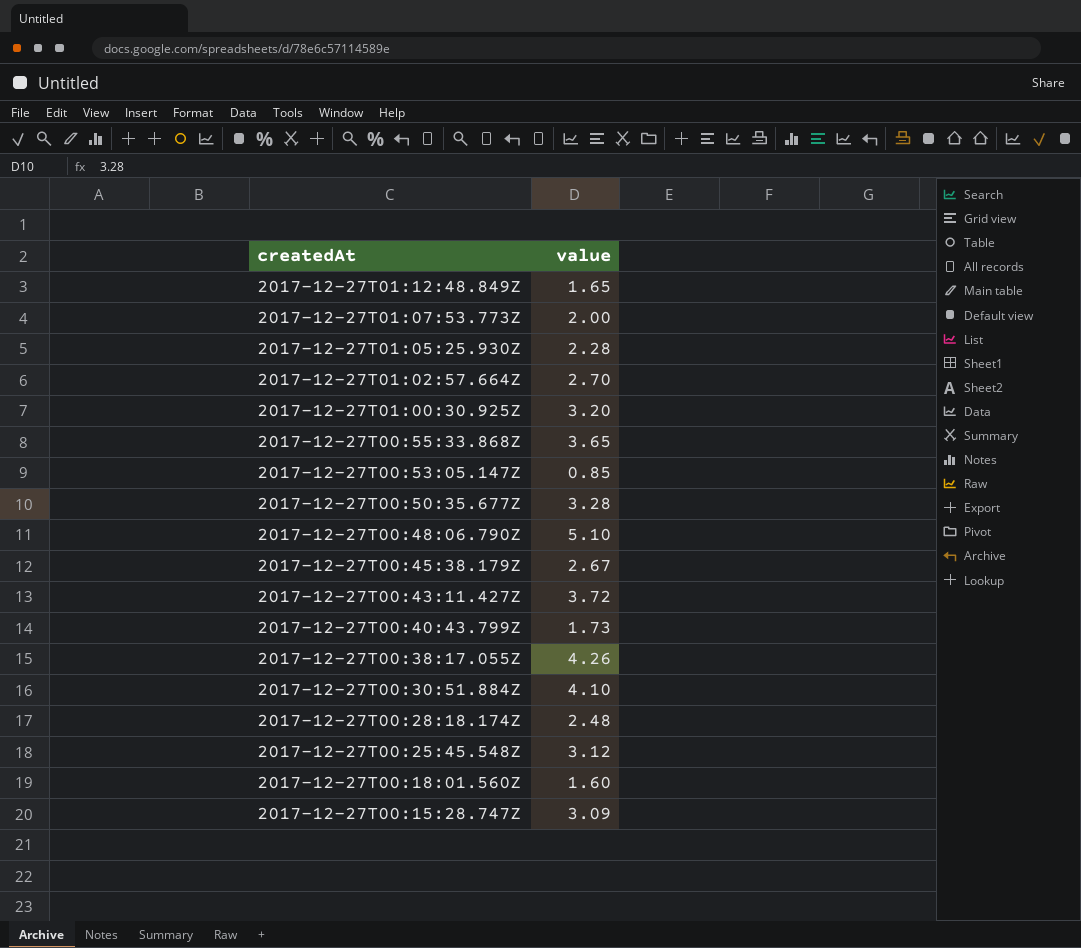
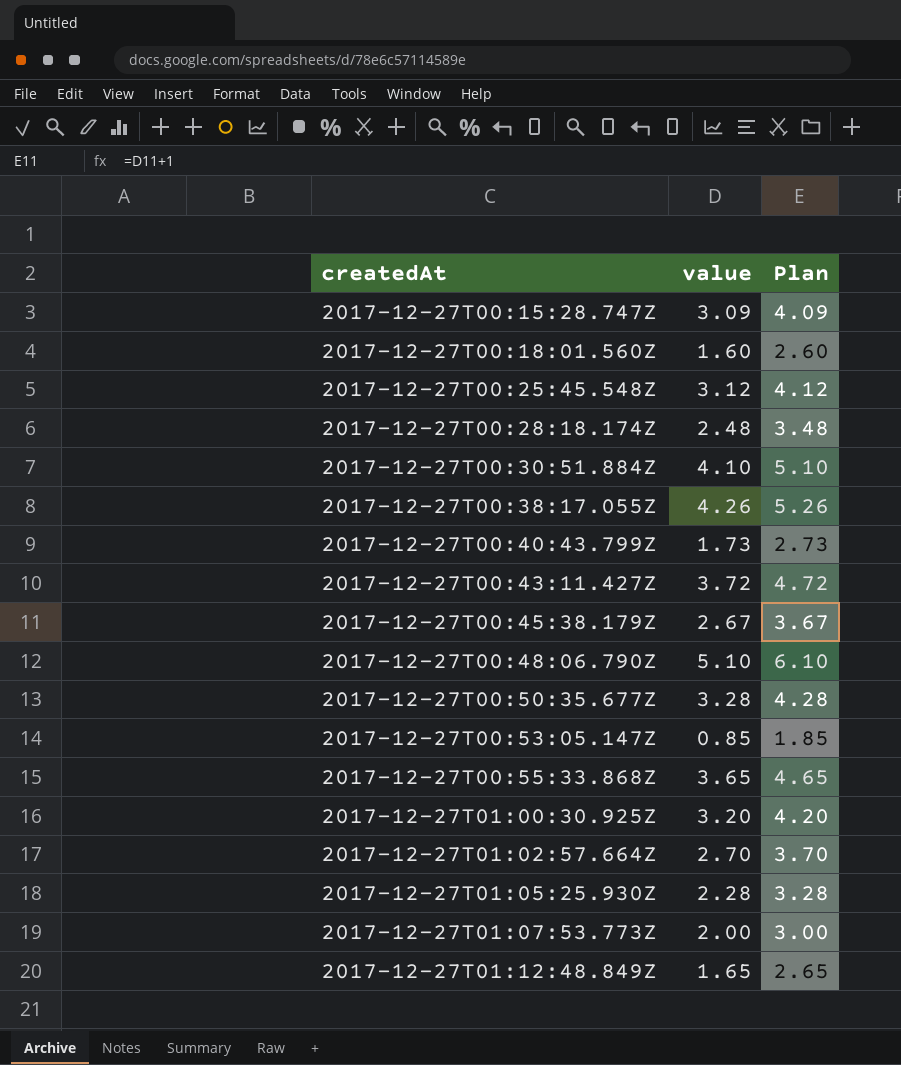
row order: createdAt descending -> createdAt ascending
column Plan | formula: none -> [value] + 1

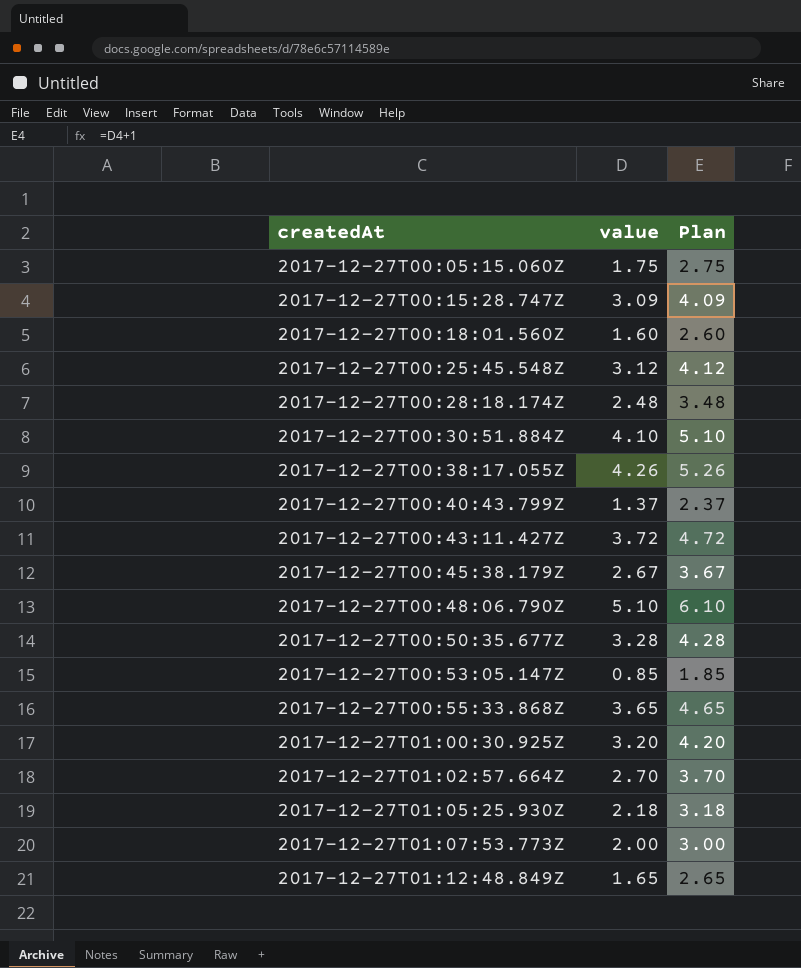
row 2017-12-27T00:05:15.060Z: none -> 1.75 | 2.75
2017-12-27T00:40:43.799Z | value: 1.73 -> 1.37
2017-12-27T00:40:43.799Z | Plan: 2.73 -> 2.37
2017-12-27T01:05:25.930Z | value: 2.28 -> 2.18
2017-12-27T01:05:25.930Z | Plan: 3.28 -> 3.18

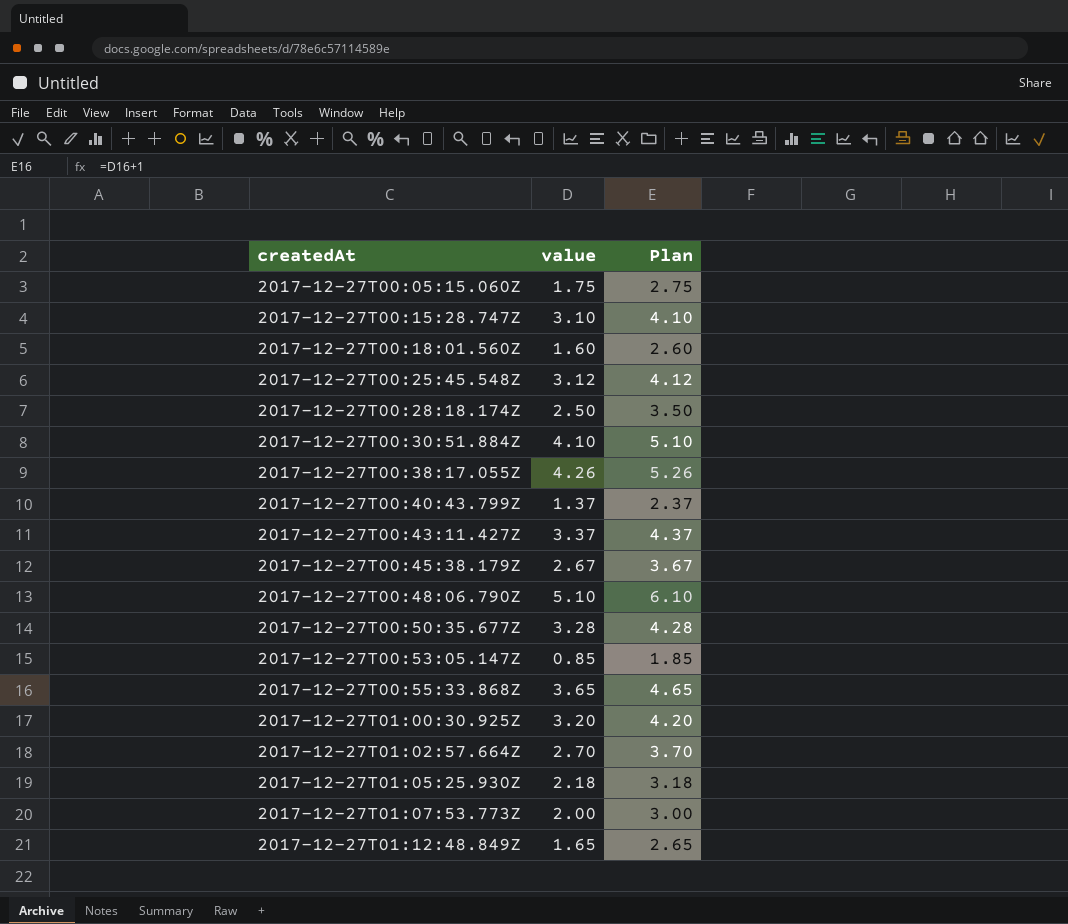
2017-12-27T00:15:28.747Z | value: 3.09 -> 3.10
2017-12-27T00:15:28.747Z | Plan: 4.09 -> 4.10
2017-12-27T00:28:18.174Z | value: 2.48 -> 2.50
2017-12-27T00:28:18.174Z | Plan: 3.48 -> 3.50
2017-12-27T00:43:11.427Z | value: 3.72 -> 3.37
2017-12-27T00:43:11.427Z | Plan: 4.72 -> 4.37

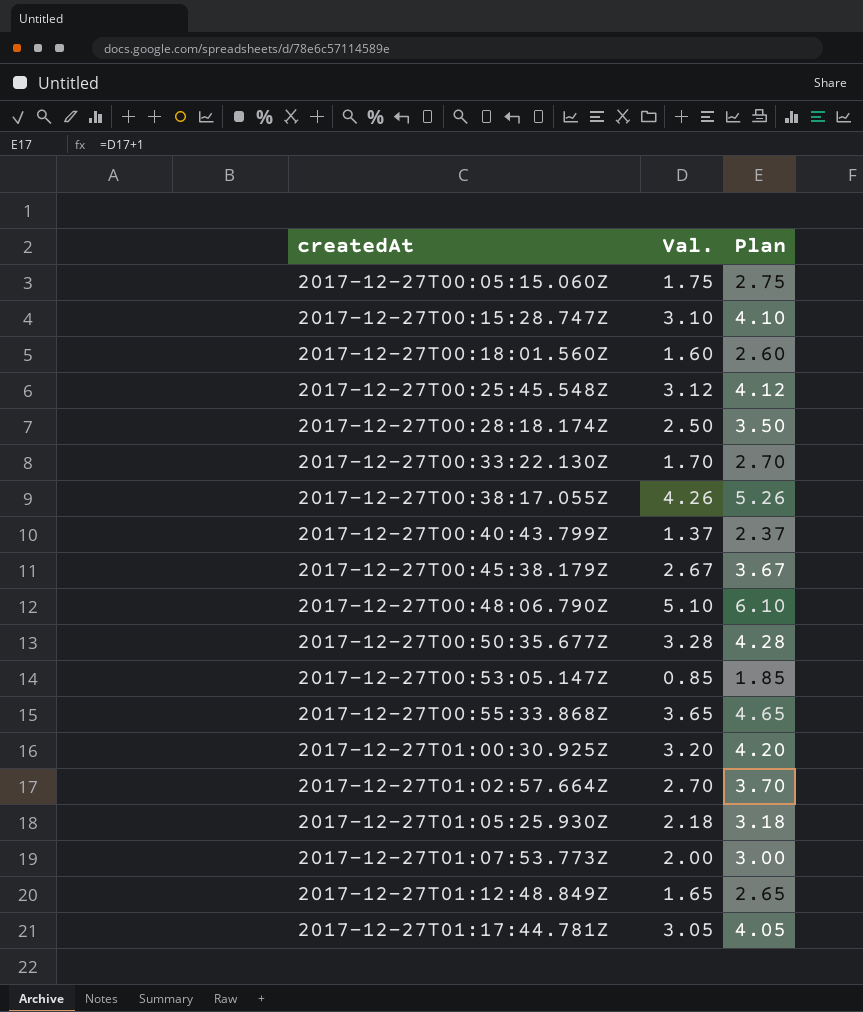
column name: value -> Val.
row 2017-12-27T00:30:51.884Z: 4.10 | 5.10 -> none
row 2017-12-27T00:43:11.427Z: 3.37 | 4.37 -> none
row 2017-12-27T00:33:22.130Z: none -> 1.70 | 2.70
row 2017-12-27T01:17:44.781Z: none -> 3.05 | 4.05

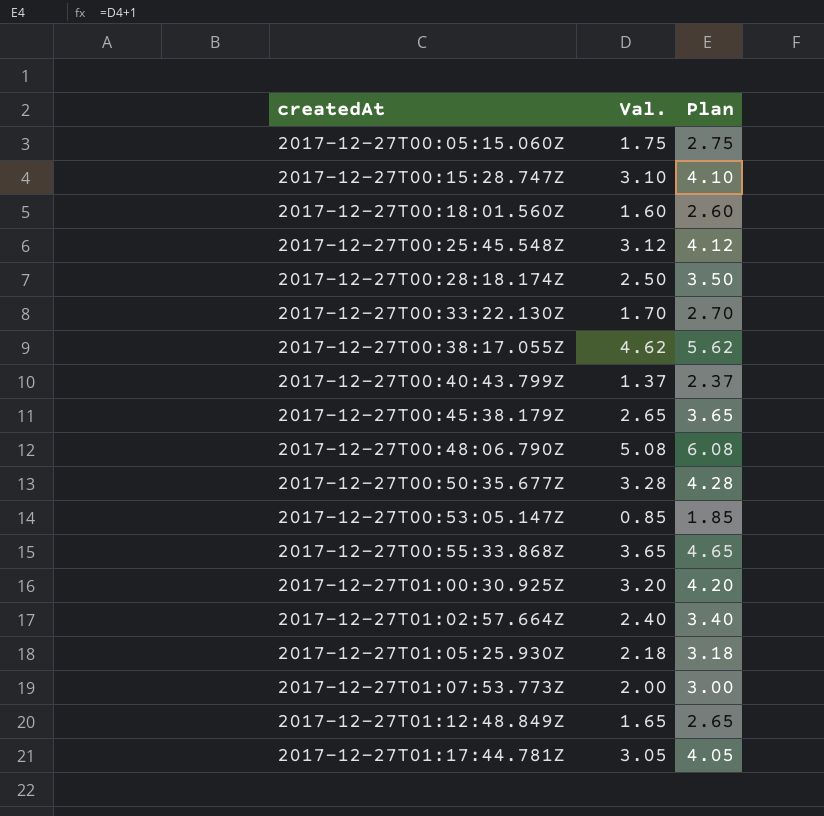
2017-12-27T00:38:17.055Z | Val.: 4.26 -> 4.62
2017-12-27T00:38:17.055Z | Plan: 5.26 -> 5.62
2017-12-27T00:45:38.179Z | Val.: 2.67 -> 2.65
2017-12-27T00:45:38.179Z | Plan: 3.67 -> 3.65
2017-12-27T00:48:06.790Z | Val.: 5.10 -> 5.08
2017-12-27T00:48:06.790Z | Plan: 6.10 -> 6.08
2017-12-27T01:02:57.664Z | Val.: 2.70 -> 2.40
2017-12-27T01:02:57.664Z | Plan: 3.70 -> 3.40

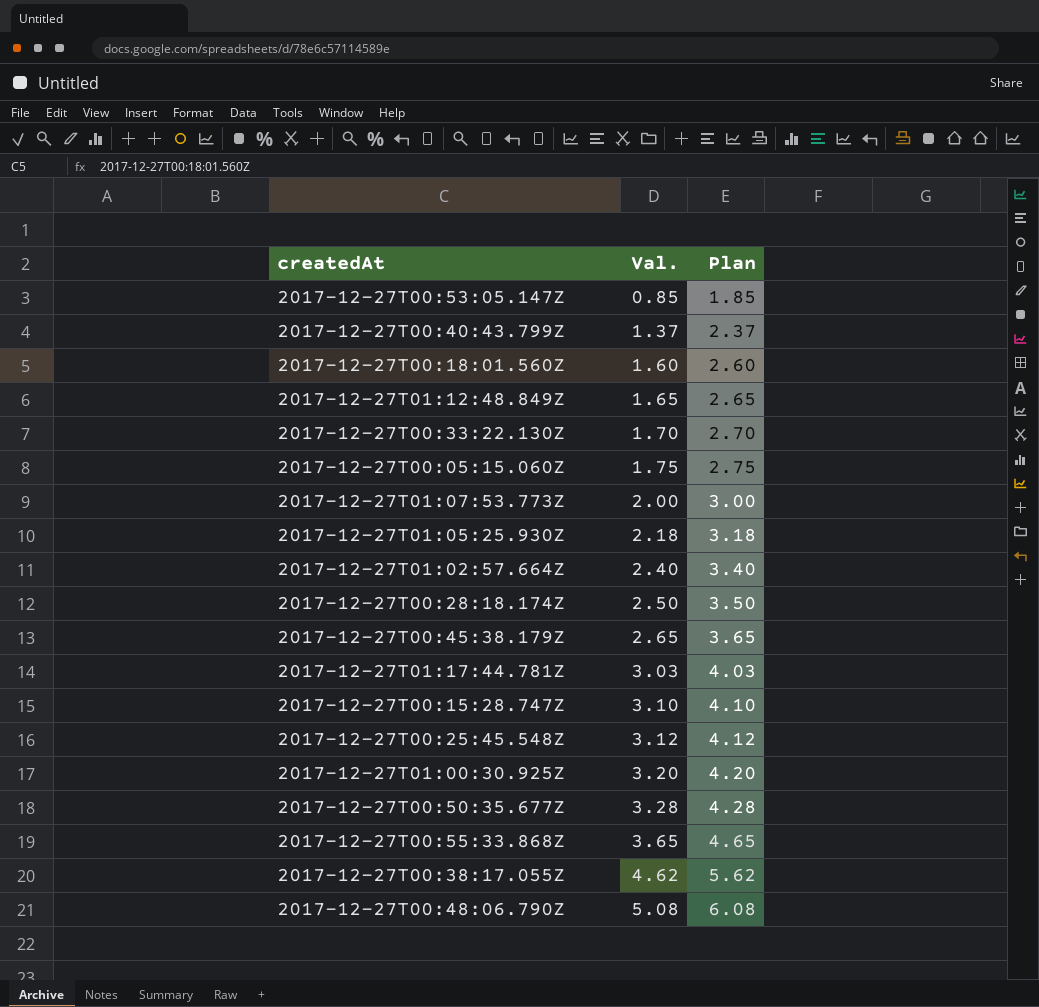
row order: createdAt ascending -> Val. ascending
2017-12-27T01:17:44.781Z | Val.: 3.05 -> 3.03
2017-12-27T01:17:44.781Z | Plan: 4.05 -> 4.03

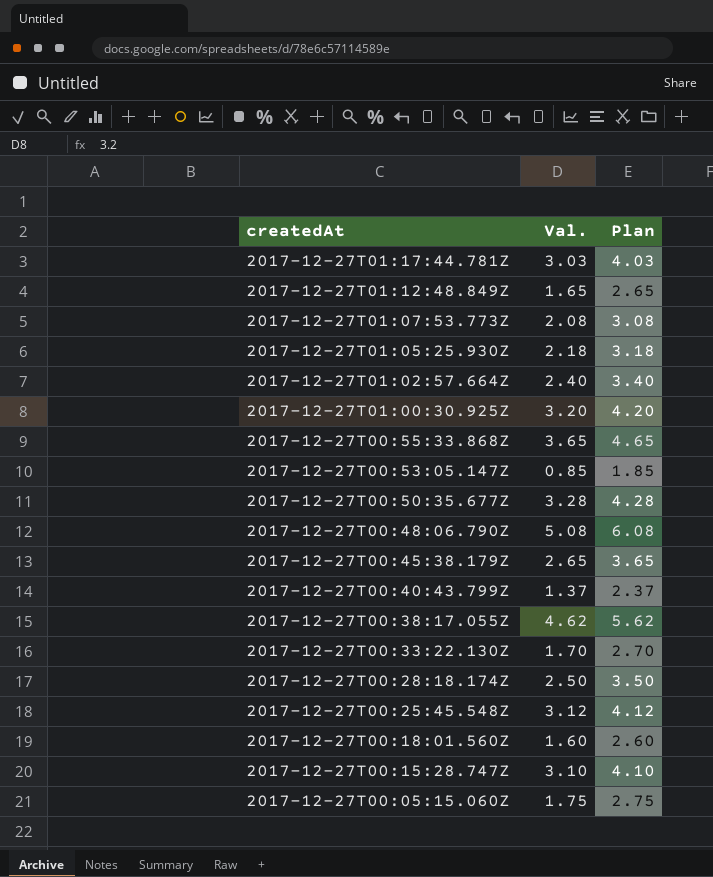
row order: Val. ascending -> createdAt descending
2017-12-27T01:07:53.773Z | Val.: 2.00 -> 2.08
2017-12-27T01:07:53.773Z | Plan: 3.00 -> 3.08

